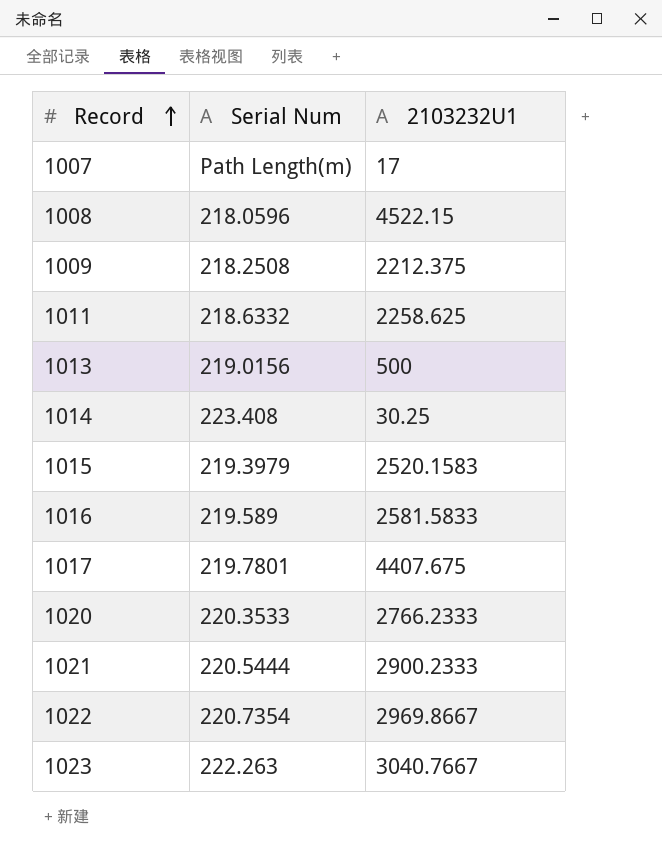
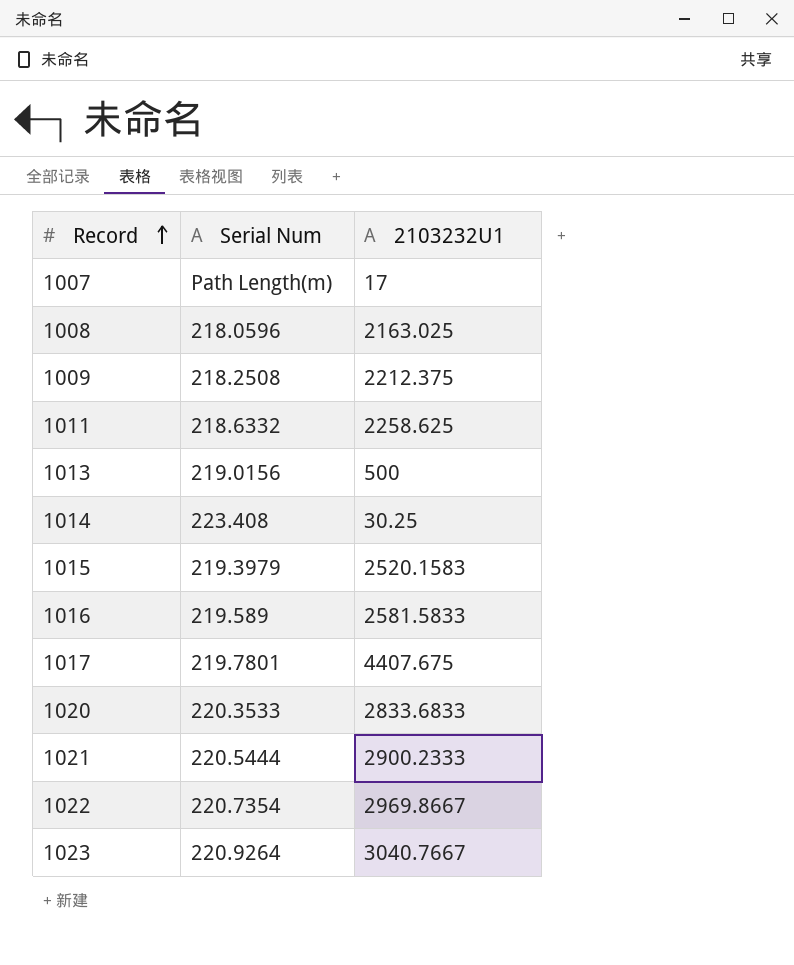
1008 | 2103232U1: 4522.15 -> 2163.025
1020 | 2103232U1: 2766.2333 -> 2833.6833
1023 | Serial Num: 222.263 -> 220.9264

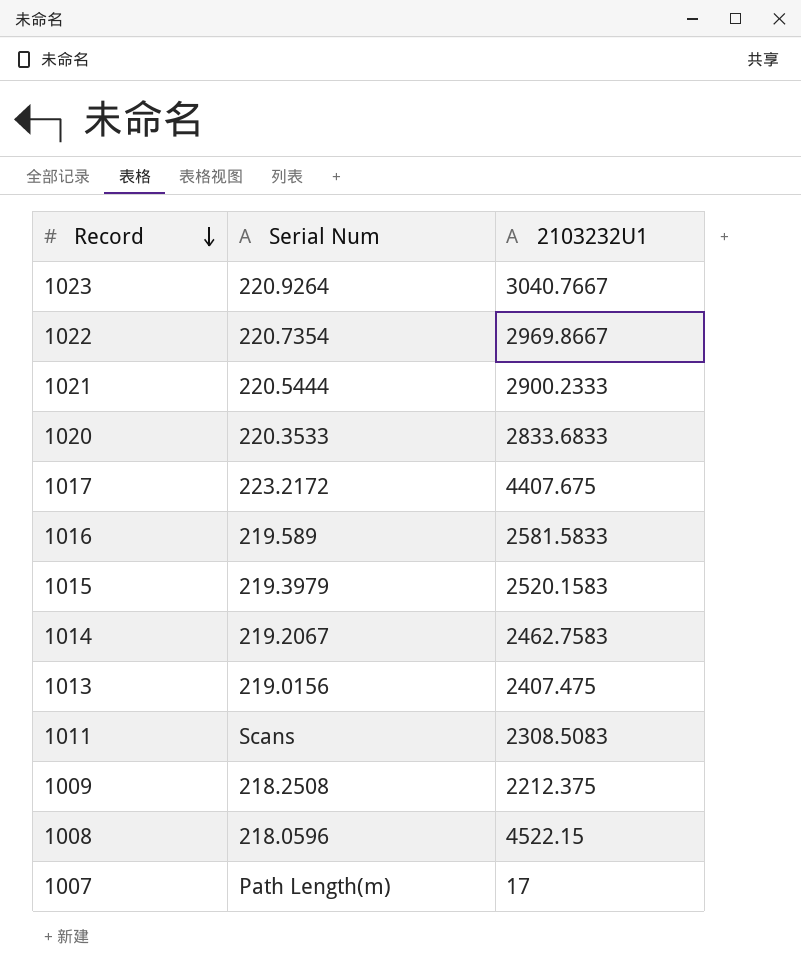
row order: Record ascending -> Record descending
1017 | Serial Num: 219.7801 -> 223.2172
1014 | Serial Num: 223.408 -> 219.2067
1014 | 2103232U1: 30.25 -> 2462.7583
1013 | 2103232U1: 500 -> 2407.475
1011 | Serial Num: 218.6332 -> Scans
1011 | 2103232U1: 2258.625 -> 2308.5083
1008 | 2103232U1: 2163.025 -> 4522.15

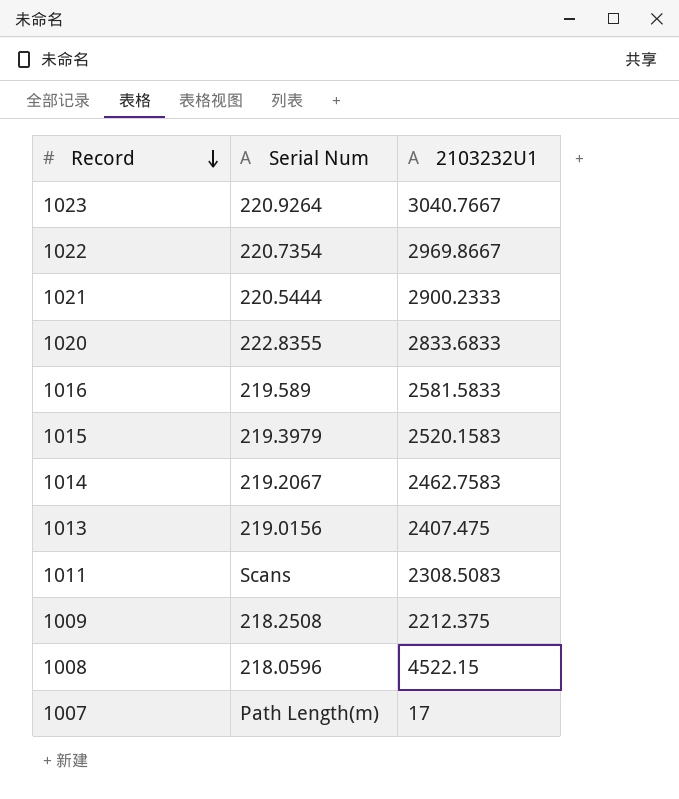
row 1017: 223.2172 | 4407.675 -> none
1020 | Serial Num: 220.3533 -> 222.8355

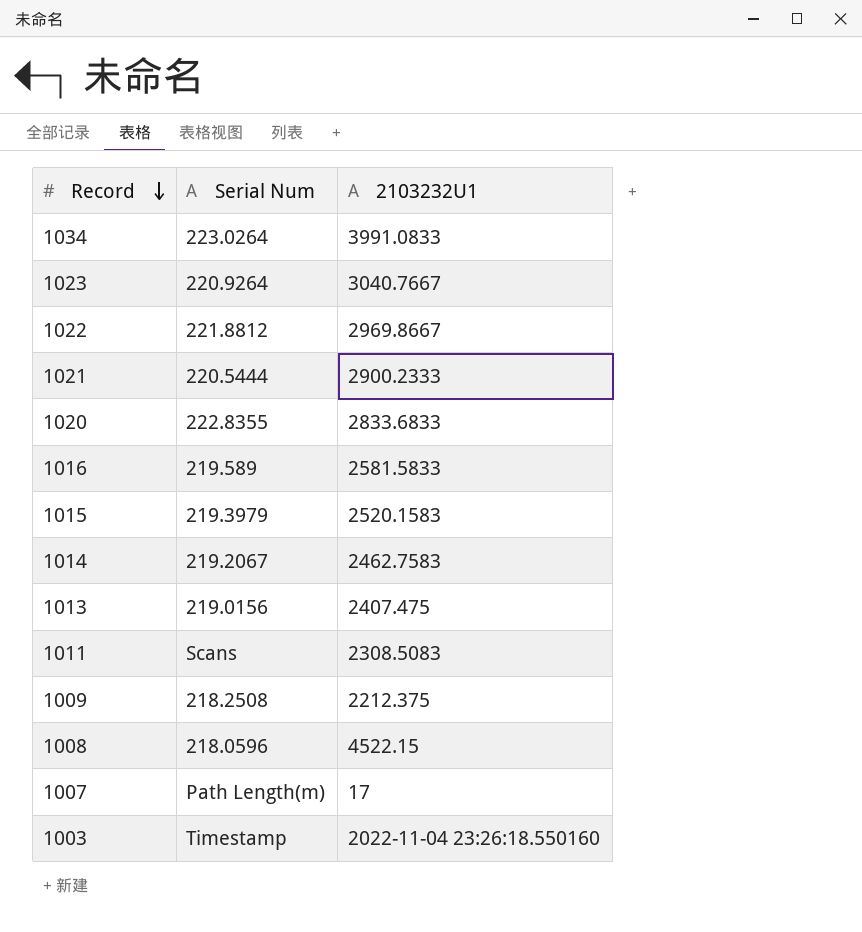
row 1034: none -> 223.0264 | 3991.0833
1022 | Serial Num: 220.7354 -> 221.8812
row 1003: none -> Timestamp | 2022-11-04 23:26:18.550160

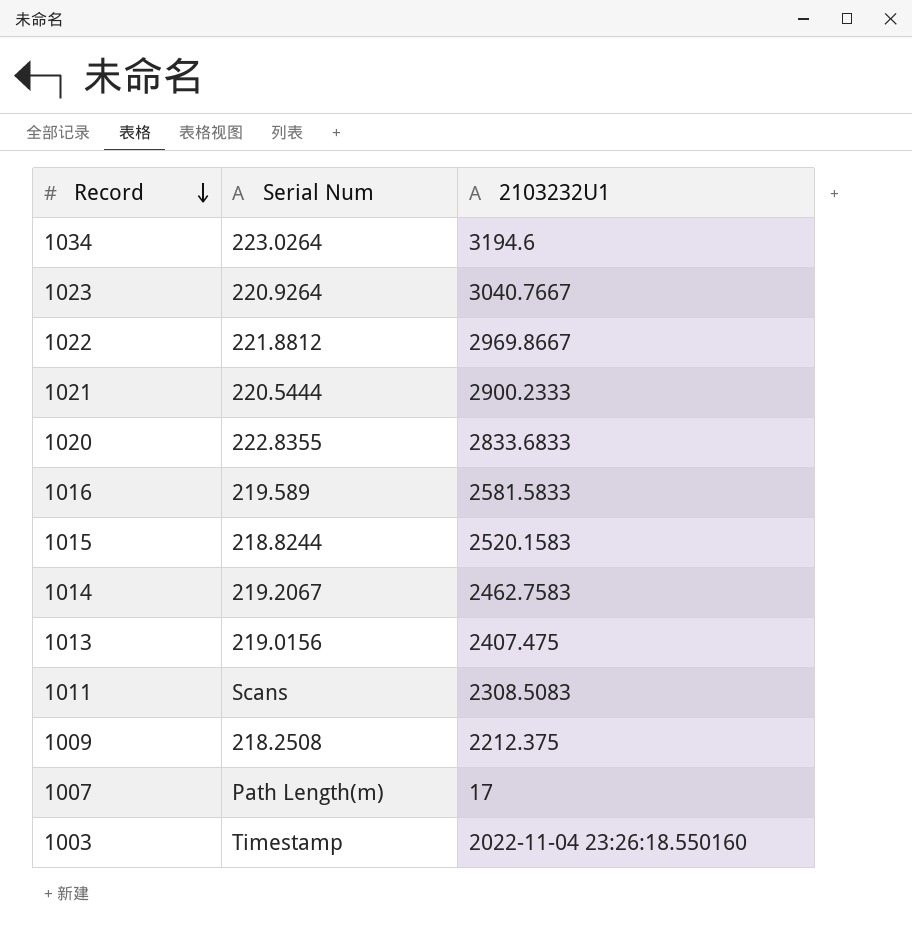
row 1008: 218.0596 | 4522.15 -> none
1034 | 2103232U1: 3991.0833 -> 3194.6
1015 | Serial Num: 219.3979 -> 218.8244

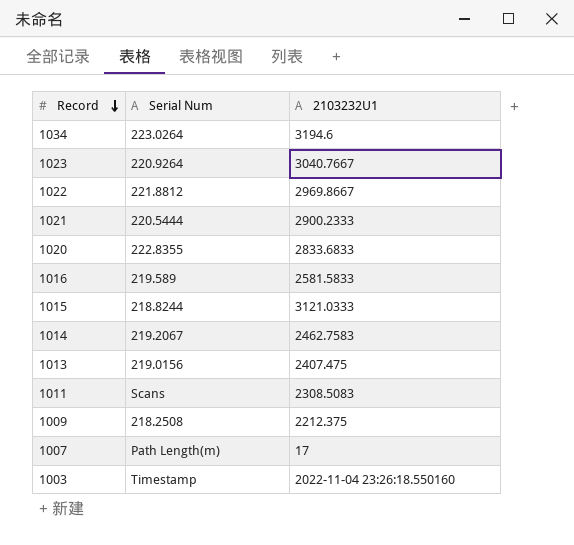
1015 | 2103232U1: 2520.1583 -> 3121.0333

